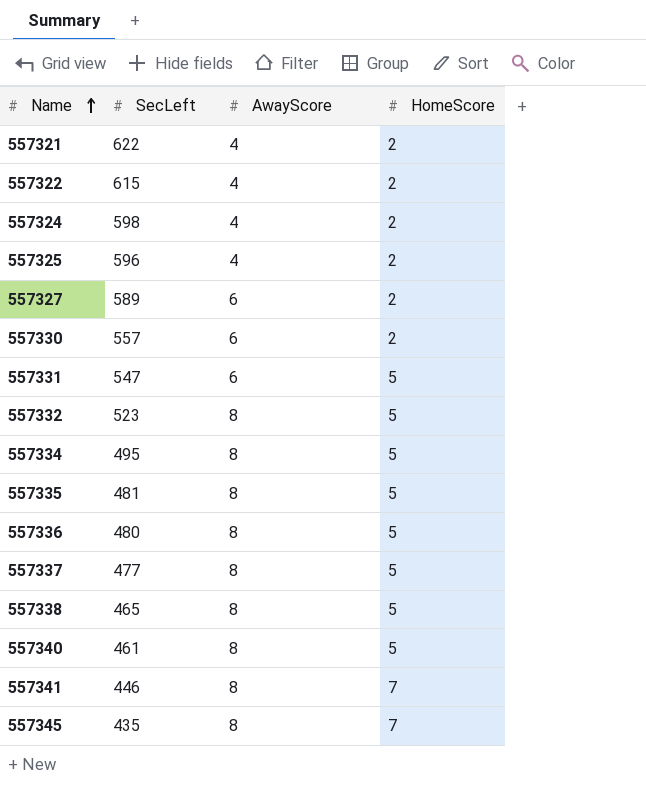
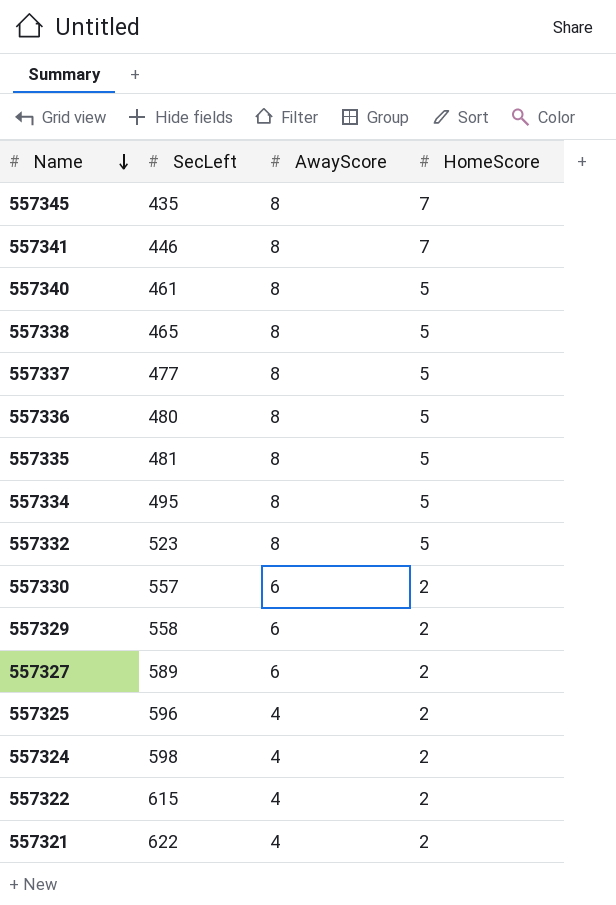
row order: Name ascending -> Name descending
row 557331: 547 | 6 | 5 -> none
row 557329: none -> 558 | 6 | 2

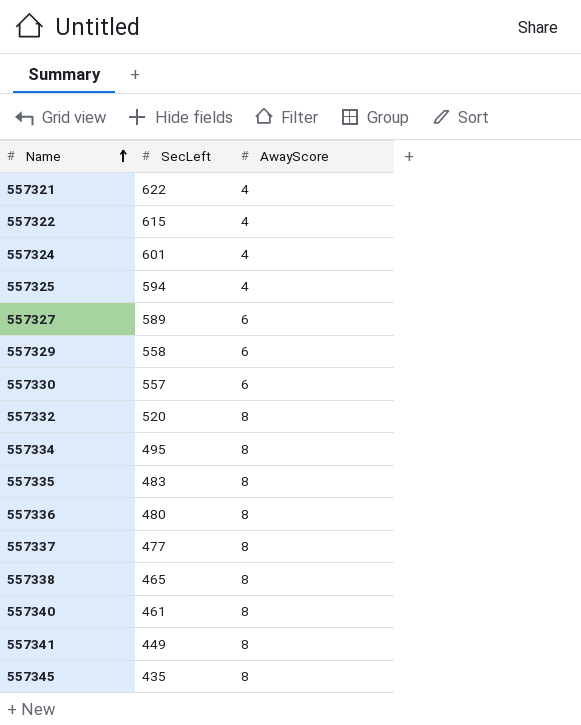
row order: Name descending -> Name ascending
column HomeScore | position: 4 -> none
557324 | SecLeft: 598 -> 601
557325 | SecLeft: 596 -> 594
557332 | SecLeft: 523 -> 520
557335 | SecLeft: 481 -> 483
557341 | SecLeft: 446 -> 449

